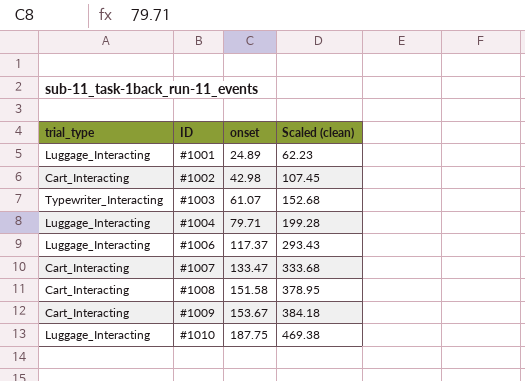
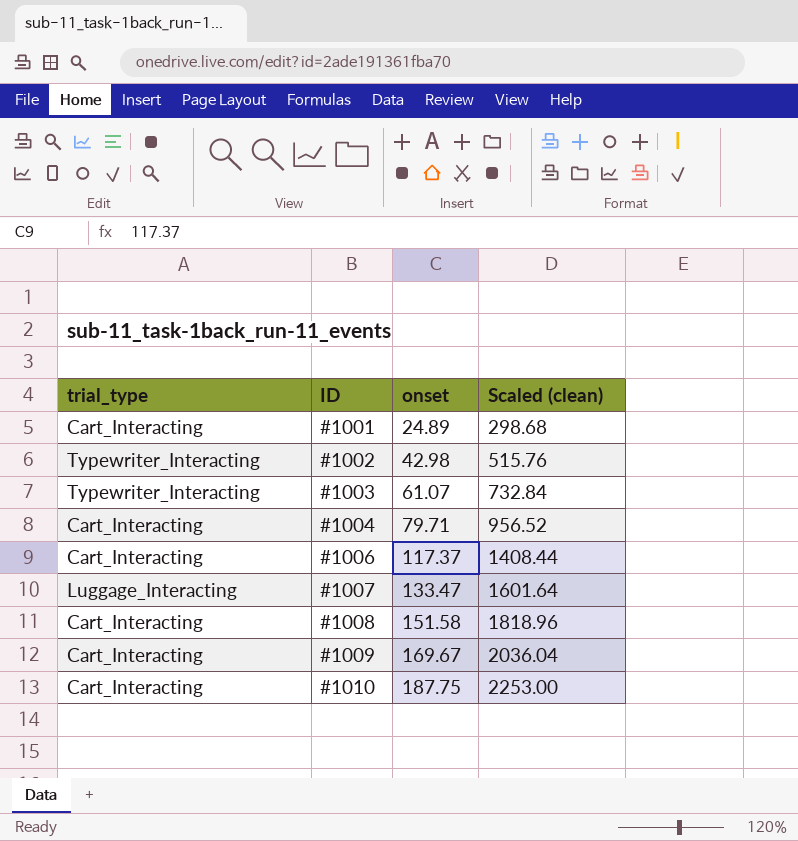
column Scaled (clean) | formula: [onset] * 2.5 -> [onset] * 12
#1001 | trial_type: Luggage_Interacting -> Cart_Interacting
#1002 | trial_type: Cart_Interacting -> Typewriter_Interacting
#1004 | trial_type: Luggage_Interacting -> Cart_Interacting
#1006 | trial_type: Luggage_Interacting -> Cart_Interacting
#1007 | trial_type: Cart_Interacting -> Luggage_Interacting
#1009 | onset: 153.67 -> 169.67
#1010 | trial_type: Luggage_Interacting -> Cart_Interacting

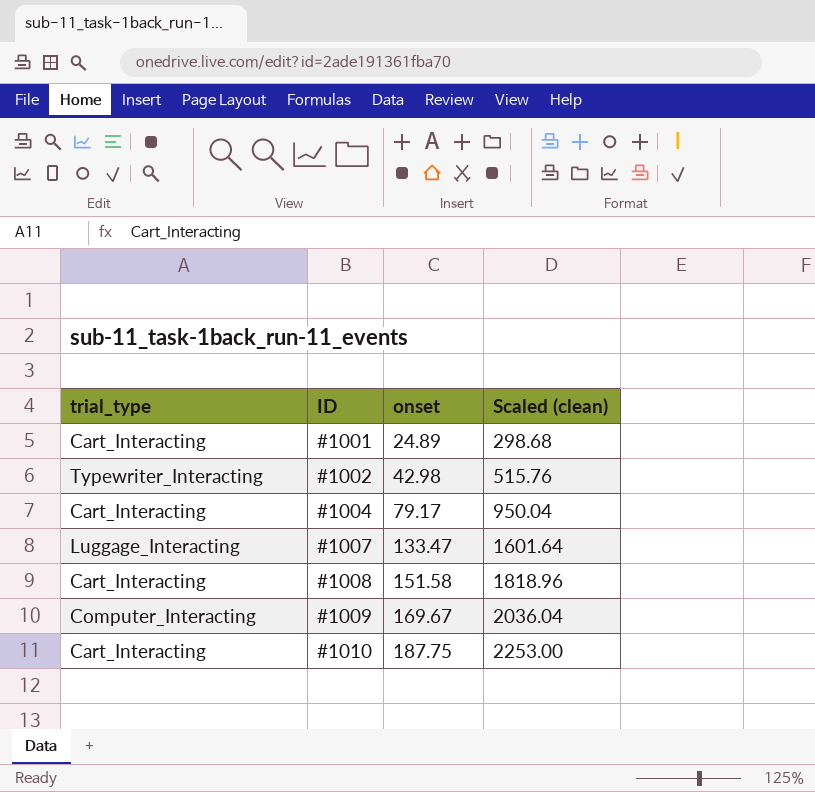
row #1003: Typewriter_Interacting | 61.07 | 732.84 -> none
row #1006: Cart_Interacting | 117.37 | 1408.44 -> none
#1004 | onset: 79.71 -> 79.17
#1004 | Scaled (clean): 956.52 -> 950.04
#1009 | trial_type: Cart_Interacting -> Computer_Interacting

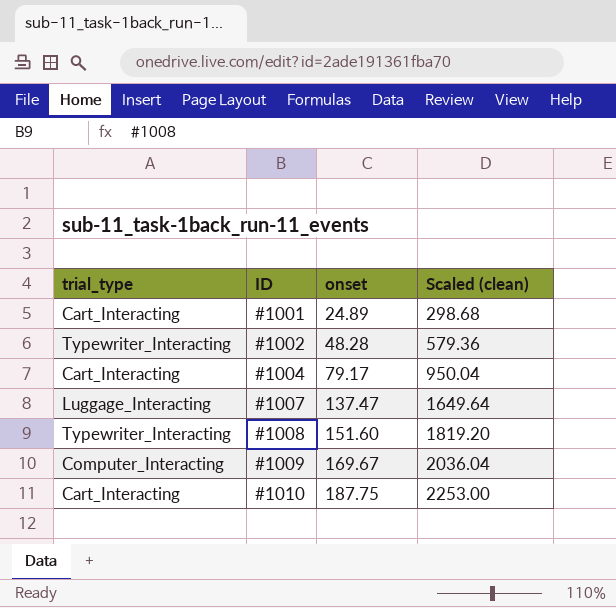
#1002 | onset: 42.98 -> 48.28
#1002 | Scaled (clean): 515.76 -> 579.36
#1007 | onset: 133.47 -> 137.47
#1007 | Scaled (clean): 1601.64 -> 1649.64
#1008 | trial_type: Cart_Interacting -> Typewriter_Interacting
#1008 | onset: 151.58 -> 151.60
#1008 | Scaled (clean): 1818.96 -> 1819.20

